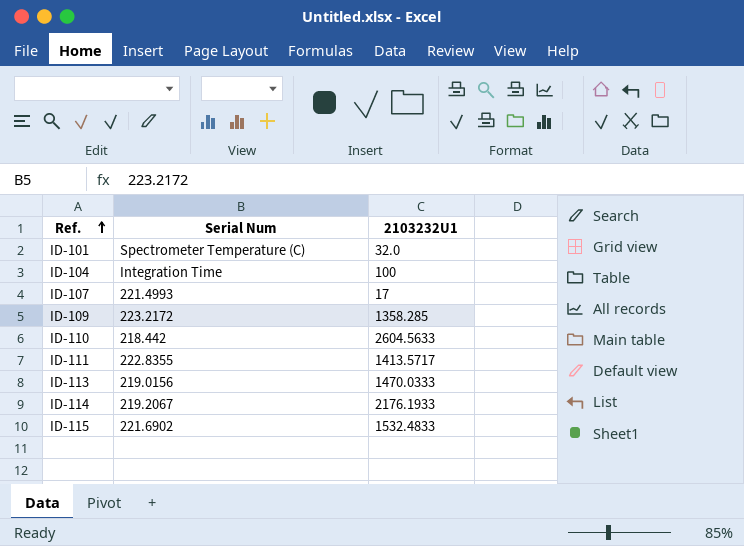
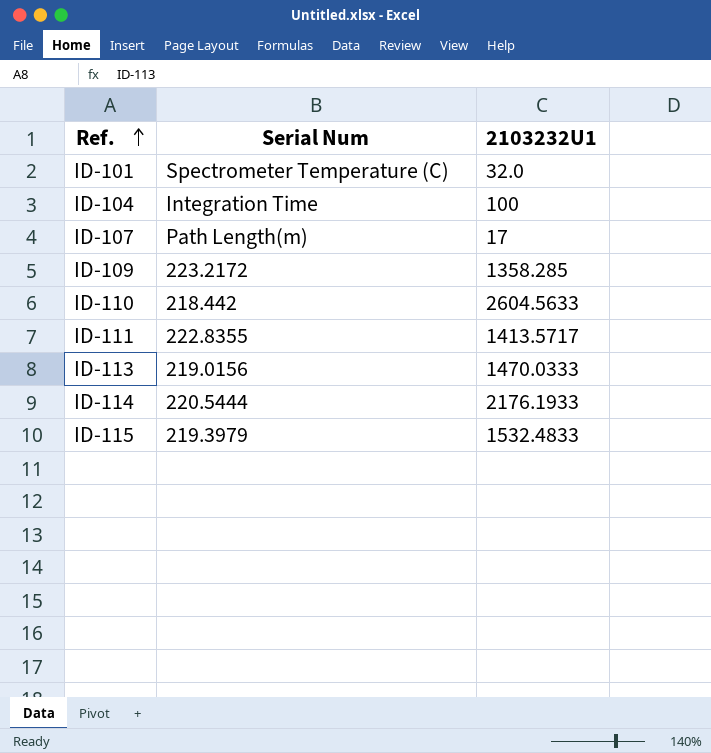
ID-107 | Serial Num: 221.4993 -> Path Length(m)
ID-114 | Serial Num: 219.2067 -> 220.5444
ID-115 | Serial Num: 221.6902 -> 219.3979

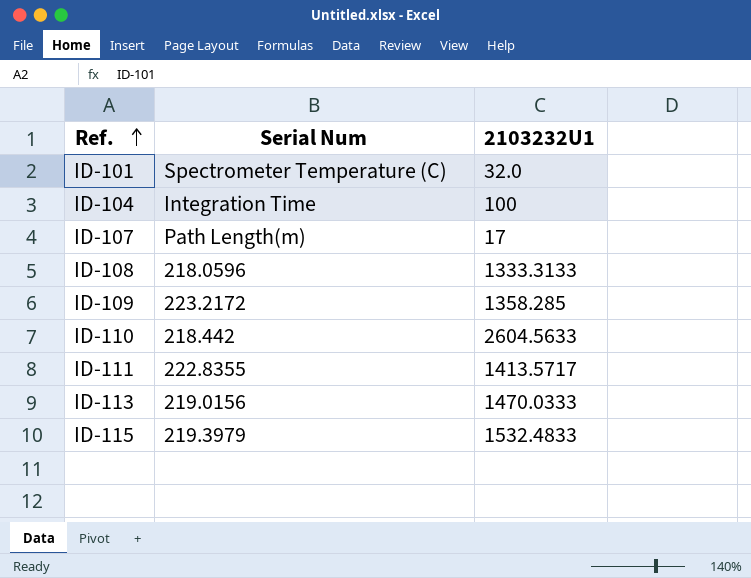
row ID-114: 220.5444 | 2176.1933 -> none
row ID-108: none -> 218.0596 | 1333.3133

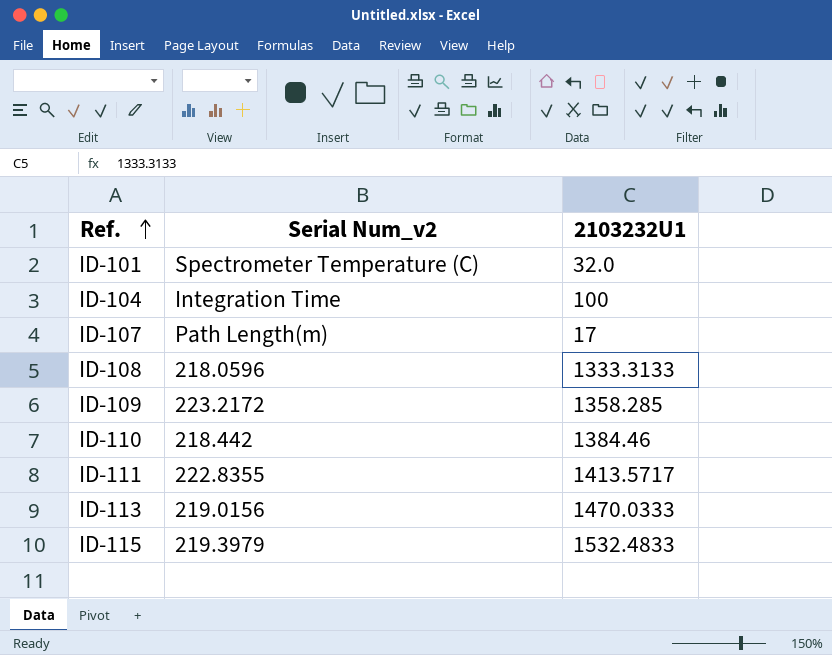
column name: Serial Num -> Serial Num_v2
ID-110 | 2103232U1: 2604.5633 -> 1384.46

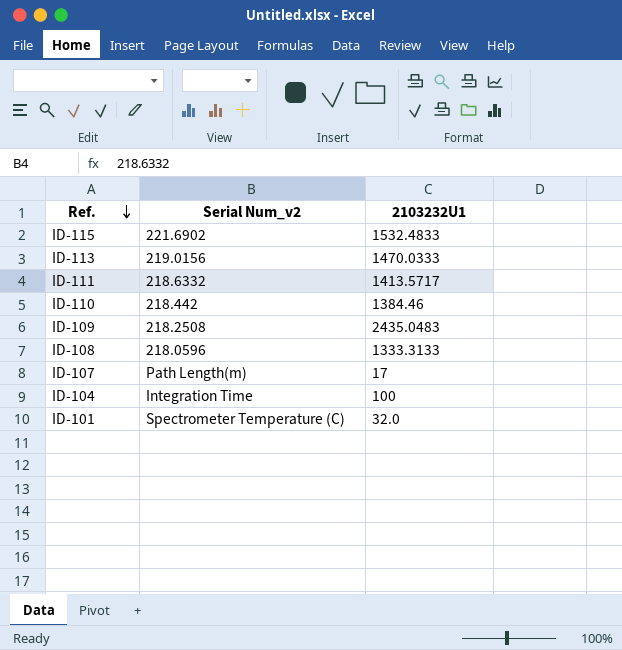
row order: Ref. ascending -> Ref. descending
ID-115 | Serial Num_v2: 219.3979 -> 221.6902
ID-111 | Serial Num_v2: 222.8355 -> 218.6332
ID-109 | Serial Num_v2: 223.2172 -> 218.2508
ID-109 | 2103232U1: 1358.285 -> 2435.0483

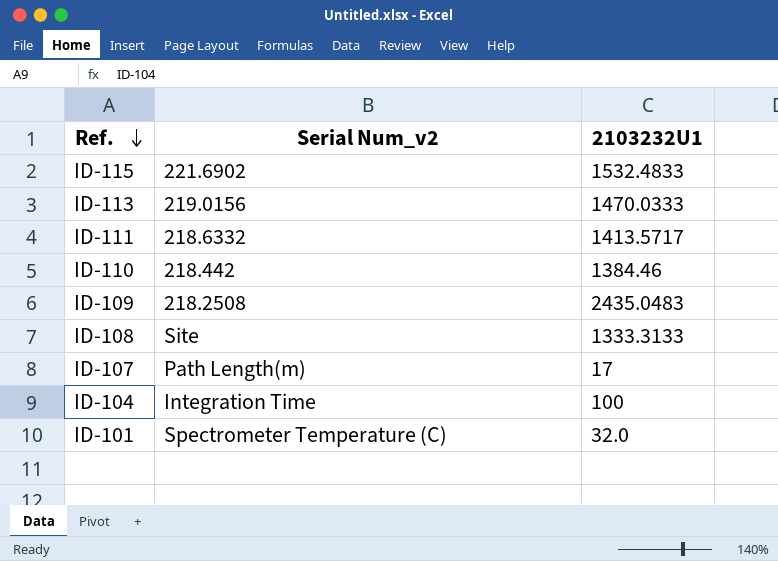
ID-108 | Serial Num_v2: 218.0596 -> Site

